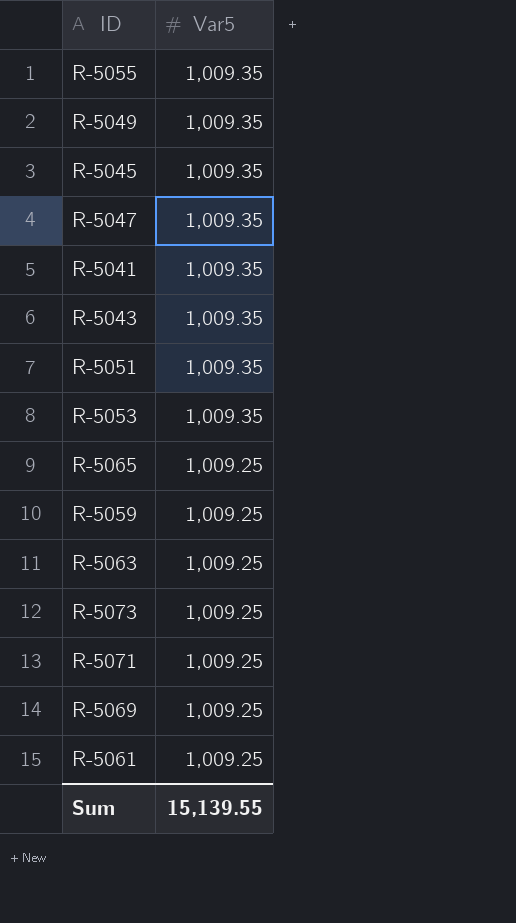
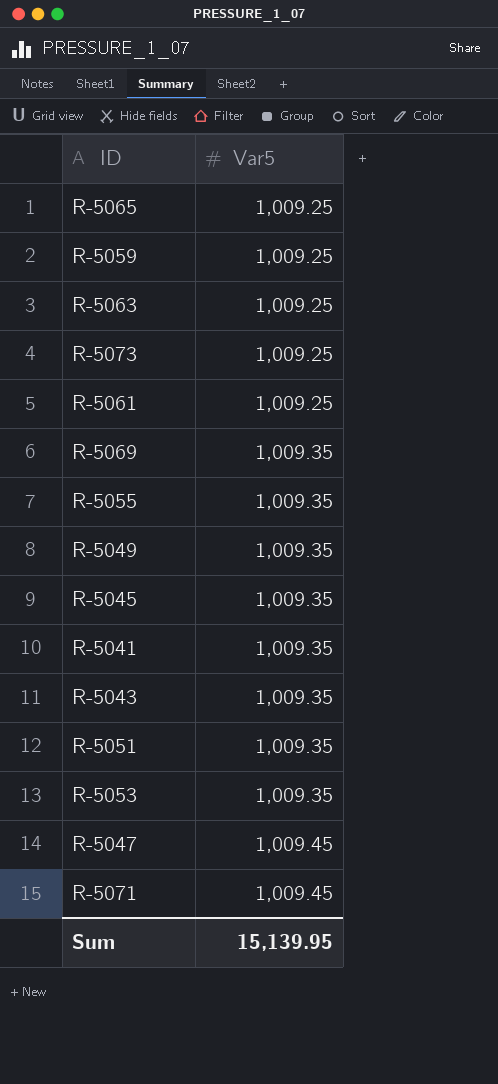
row order: Var5 descending -> Var5 ascending
R-5069 | Var5: 1,009.25 -> 1,009.35
R-5047 | Var5: 1,009.35 -> 1,009.45
R-5071 | Var5: 1,009.25 -> 1,009.45
Sum | Var5: 15,139.55 -> 15,139.95

